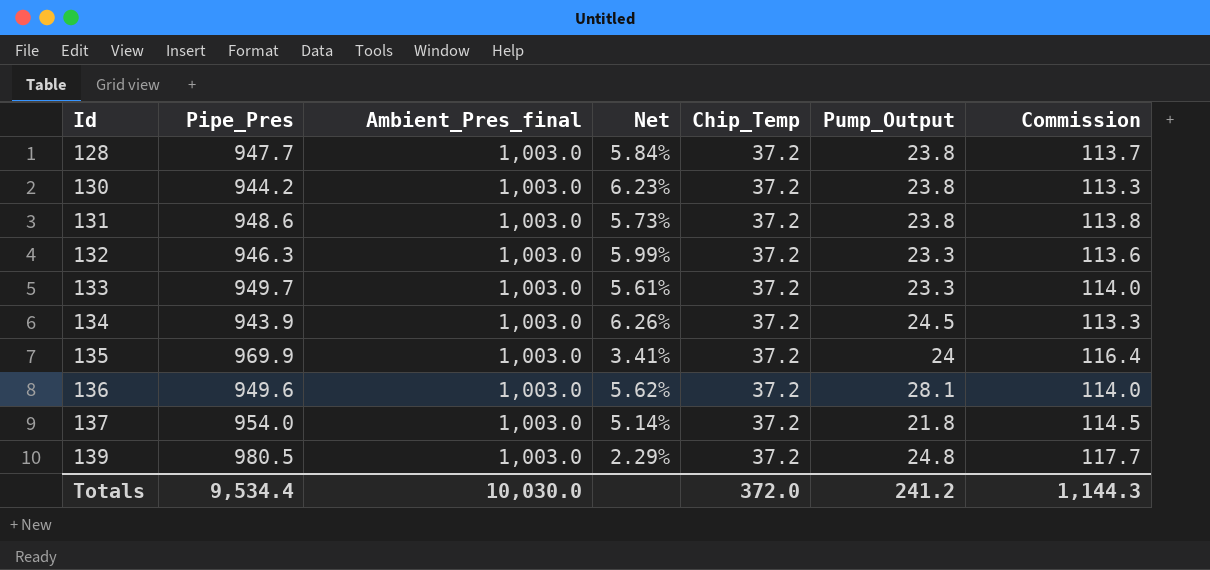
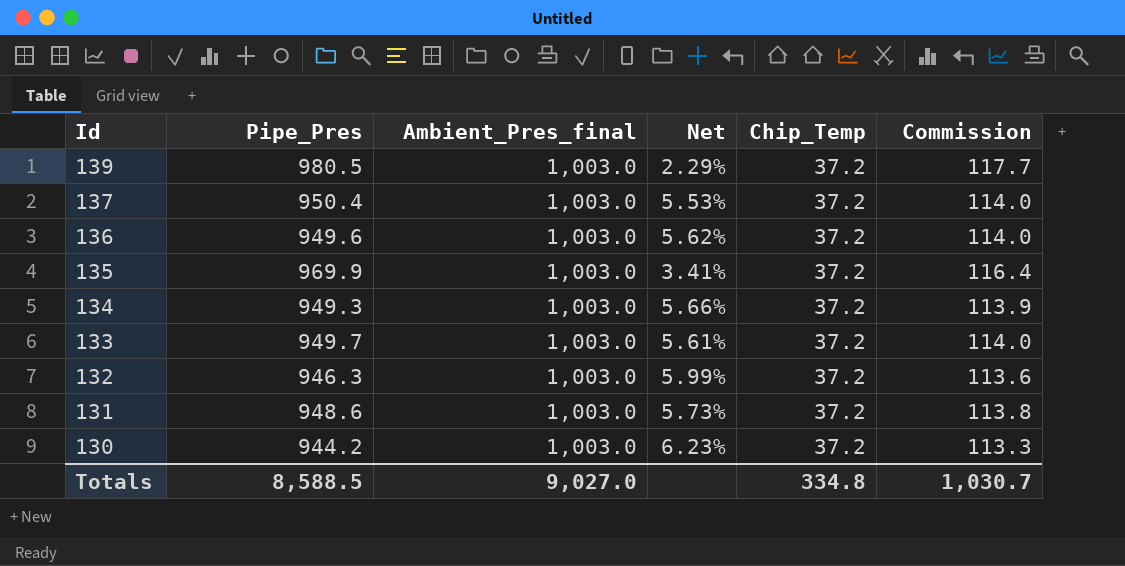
row order: Id ascending -> Id descending
column Pump_Output | position: 6 -> none
row 128: 947.7 | 1,003.0 | 5.84% | 37.2 | 23.8 | 113.7 -> none
137 | Pipe_Pres: 954.0 -> 950.4
137 | Net: 5.14% -> 5.53%
137 | Commission: 114.5 -> 114.0
134 | Pipe_Pres: 943.9 -> 949.3
134 | Net: 6.26% -> 5.66%
134 | Commission: 113.3 -> 113.9
Totals | Pipe_Pres: 9,534.4 -> 8,588.5
Totals | Ambient_Pres_final: 10,030.0 -> 9,027.0
Totals | Chip_Temp: 372.0 -> 334.8
Totals | Commission: 1,144.3 -> 1,030.7

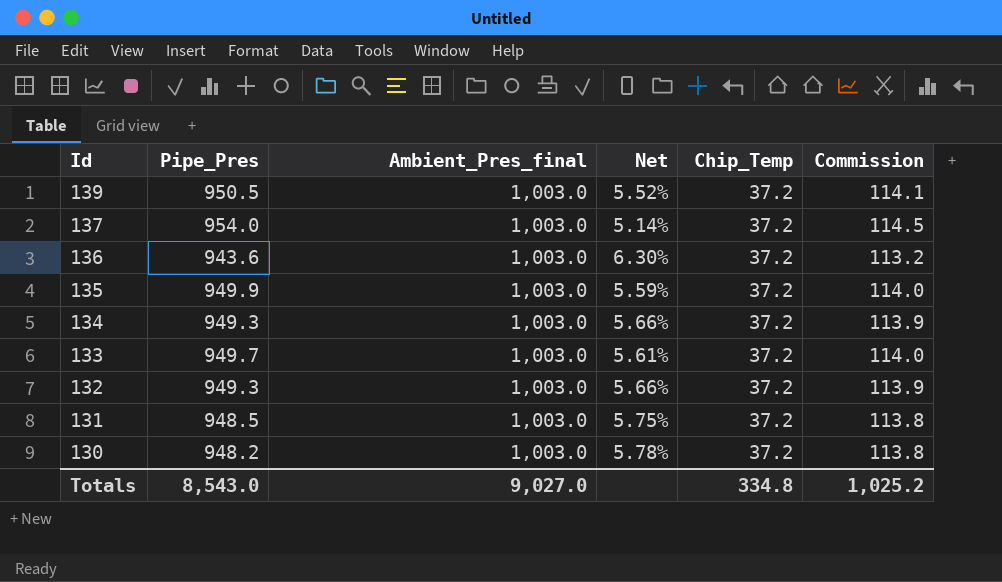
139 | Pipe_Pres: 980.5 -> 950.5
139 | Net: 2.29% -> 5.52%
139 | Commission: 117.7 -> 114.1
137 | Pipe_Pres: 950.4 -> 954.0
137 | Net: 5.53% -> 5.14%
137 | Commission: 114.0 -> 114.5
136 | Pipe_Pres: 949.6 -> 943.6
136 | Net: 5.62% -> 6.30%
136 | Commission: 114.0 -> 113.2
135 | Pipe_Pres: 969.9 -> 949.9
135 | Net: 3.41% -> 5.59%
135 | Commission: 116.4 -> 114.0
132 | Pipe_Pres: 946.3 -> 949.3
132 | Net: 5.99% -> 5.66%
132 | Commission: 113.6 -> 113.9
131 | Pipe_Pres: 948.6 -> 948.5
131 | Net: 5.73% -> 5.75%
130 | Pipe_Pres: 944.2 -> 948.2
130 | Net: 6.23% -> 5.78%
130 | Commission: 113.3 -> 113.8
Totals | Pipe_Pres: 8,588.5 -> 8,543.0
Totals | Commission: 1,030.7 -> 1,025.2

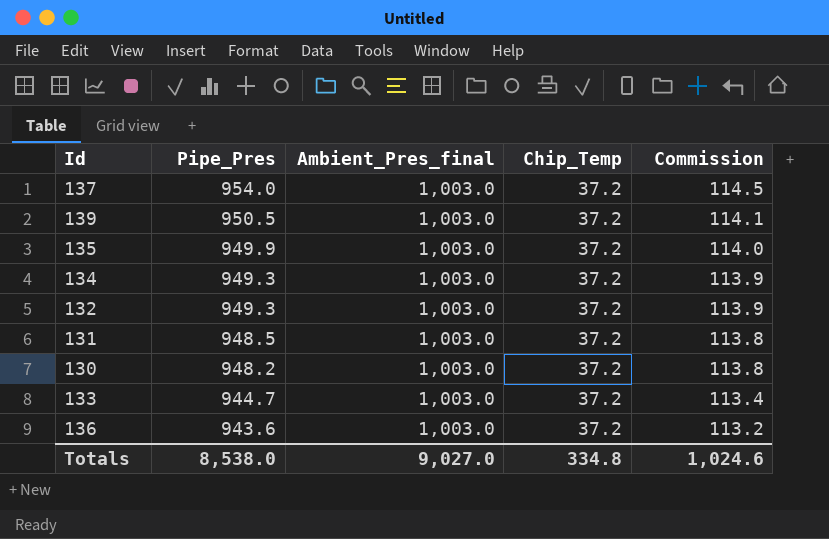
row order: Id descending -> Pipe_Pres descending
column Net | formula: ([Ambient_Pres_final] - [Pipe_Pres]) / [Pipe_Pres] -> none
133 | Pipe_Pres: 949.7 -> 944.7
133 | Commission: 114.0 -> 113.4
Totals | Pipe_Pres: 8,543.0 -> 8,538.0
Totals | Commission: 1,025.2 -> 1,024.6

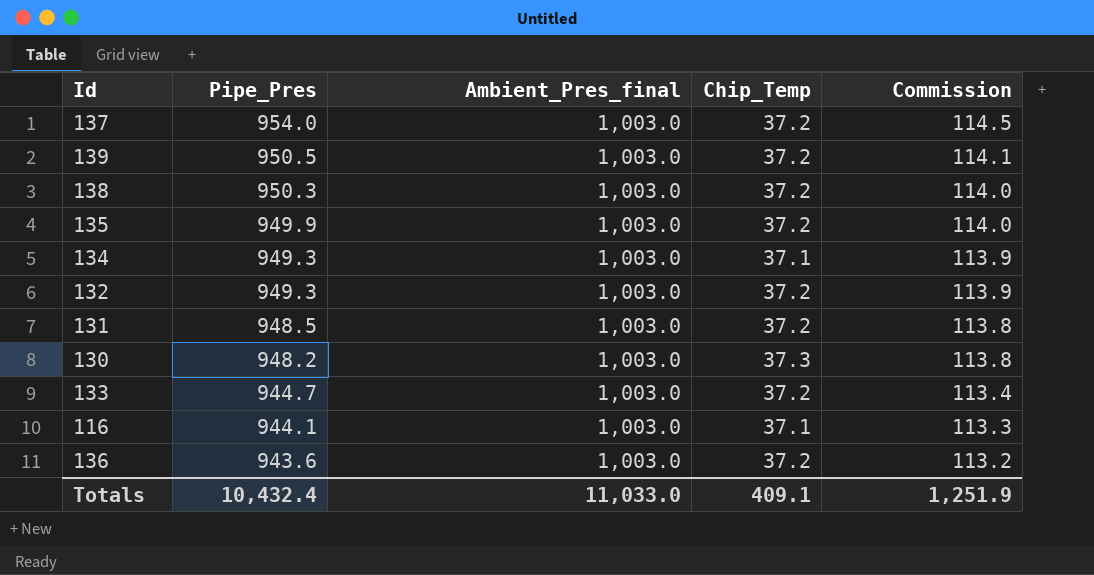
row 138: none -> 950.3 | 1,003.0 | 37.2 | 114.0
134 | Chip_Temp: 37.2 -> 37.1
130 | Chip_Temp: 37.2 -> 37.3
row 116: none -> 944.1 | 1,003.0 | 37.1 | 113.3
Totals | Pipe_Pres: 8,538.0 -> 10,432.4
Totals | Ambient_Pres_final: 9,027.0 -> 11,033.0
Totals | Chip_Temp: 334.8 -> 409.1
Totals | Commission: 1,024.6 -> 1,251.9

